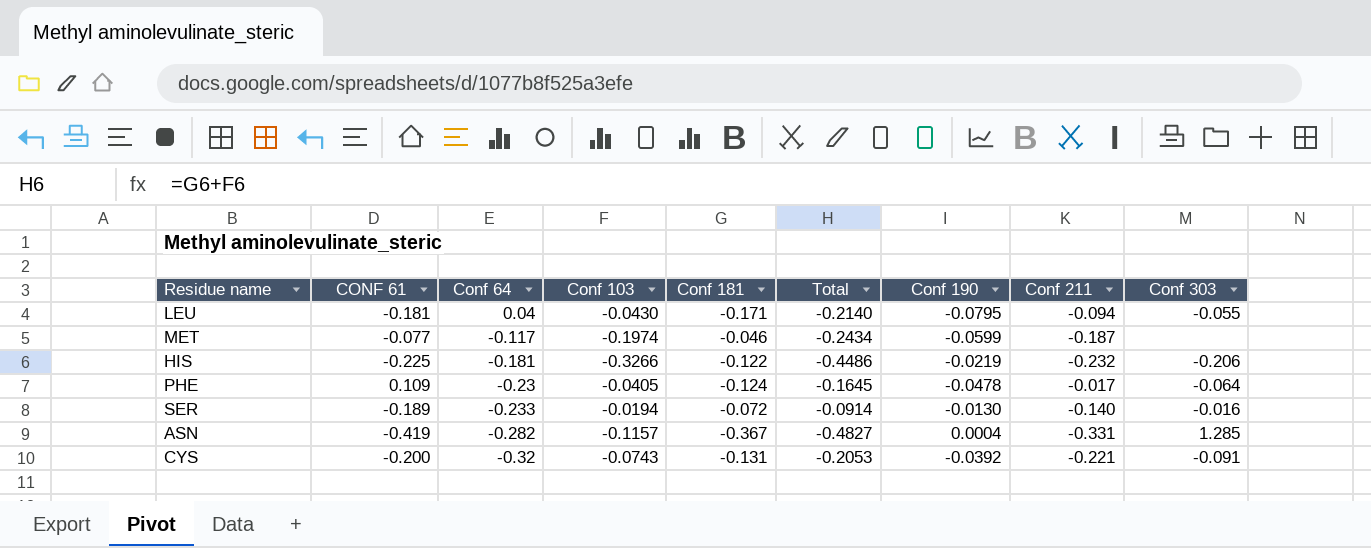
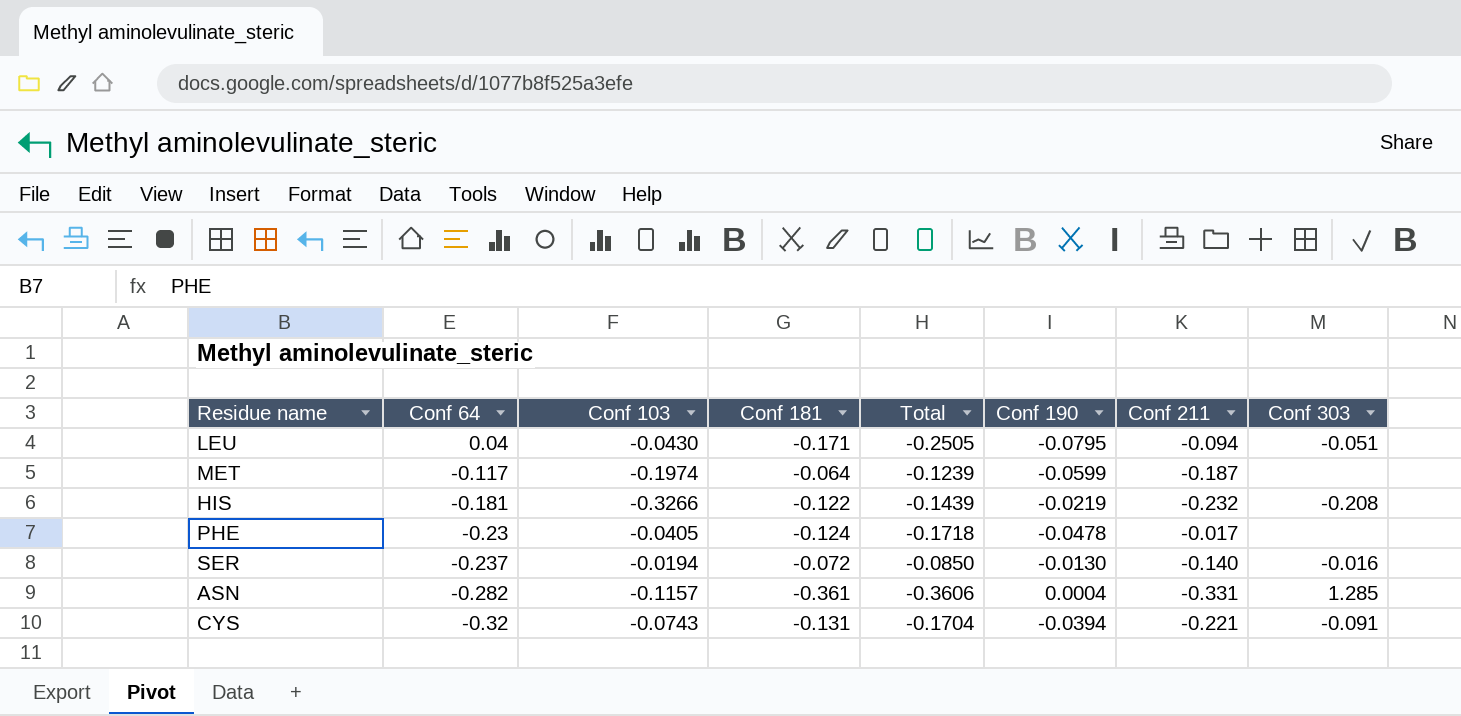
column CONF 61 | position: 2 -> none
column Total | formula: [Conf 103] + [Conf 181] -> [Conf 181] + [Conf 190]
LEU | Conf 303: -0.055 -> -0.051
MET | Conf 181: -0.046 -> -0.064
HIS | Conf 303: -0.206 -> -0.208
PHE | Conf 303: -0.064 -> none
SER | Conf 64: -0.233 -> -0.237
ASN | Conf 181: -0.367 -> -0.361
CYS | Conf 190: -0.0392 -> -0.0394

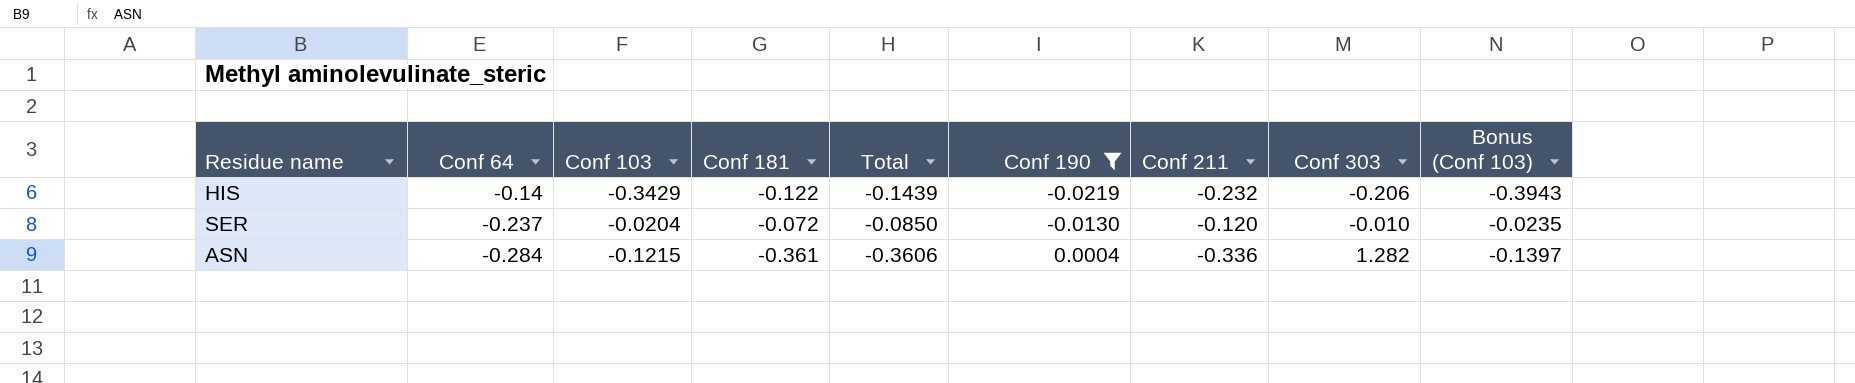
filter: none -> Conf 190 >= -0.0219
column Bonus (Conf 103) | formula: none -> [Conf 103] * 1.15
HIS | Conf 64: -0.181 -> -0.14
HIS | Conf 103: -0.3266 -> -0.3429
HIS | Conf 303: -0.208 -> -0.206
SER | Conf 103: -0.0194 -> -0.0204
SER | Conf 211: -0.140 -> -0.120
SER | Conf 303: -0.016 -> -0.010
ASN | Conf 64: -0.282 -> -0.284
ASN | Conf 103: -0.1157 -> -0.1215
ASN | Conf 211: -0.331 -> -0.336
ASN | Conf 303: 1.285 -> 1.282

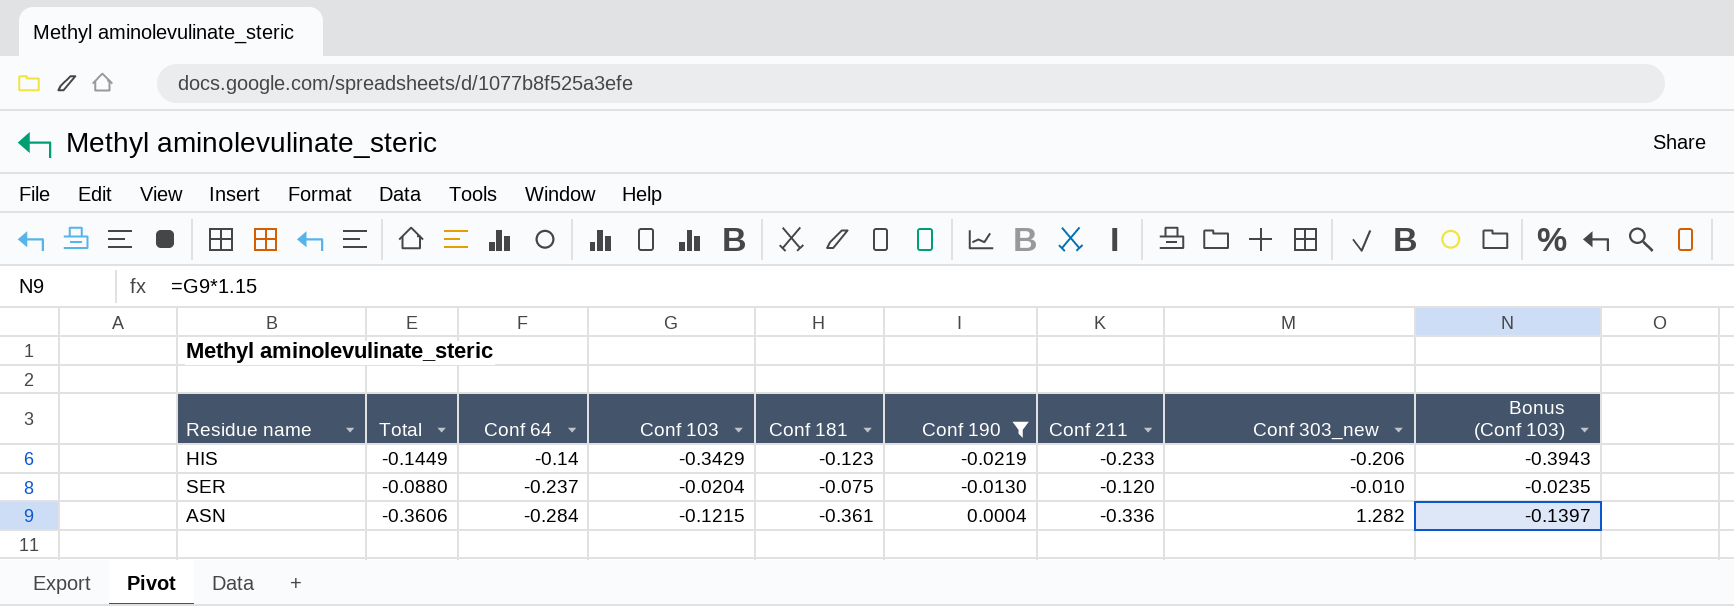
column Total | position: 5 -> 2
column name: Conf 303 -> Conf 303_new
HIS | Total: -0.1439 -> -0.1449
HIS | Conf 181: -0.122 -> -0.123
HIS | Conf 211: -0.232 -> -0.233
SER | Total: -0.0850 -> -0.0880
SER | Conf 181: -0.072 -> -0.075

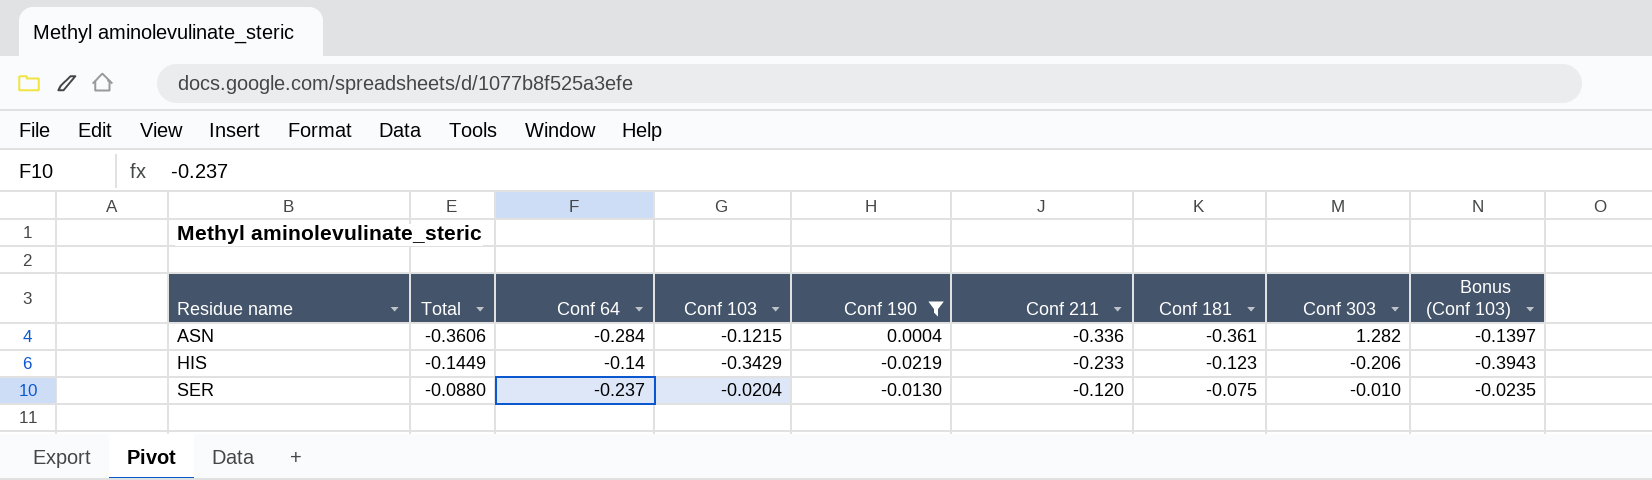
row order: Conf 64 descending -> Residue name ascending
column Conf 181 | position: 5 -> 7
column name: Conf 303_new -> Conf 303

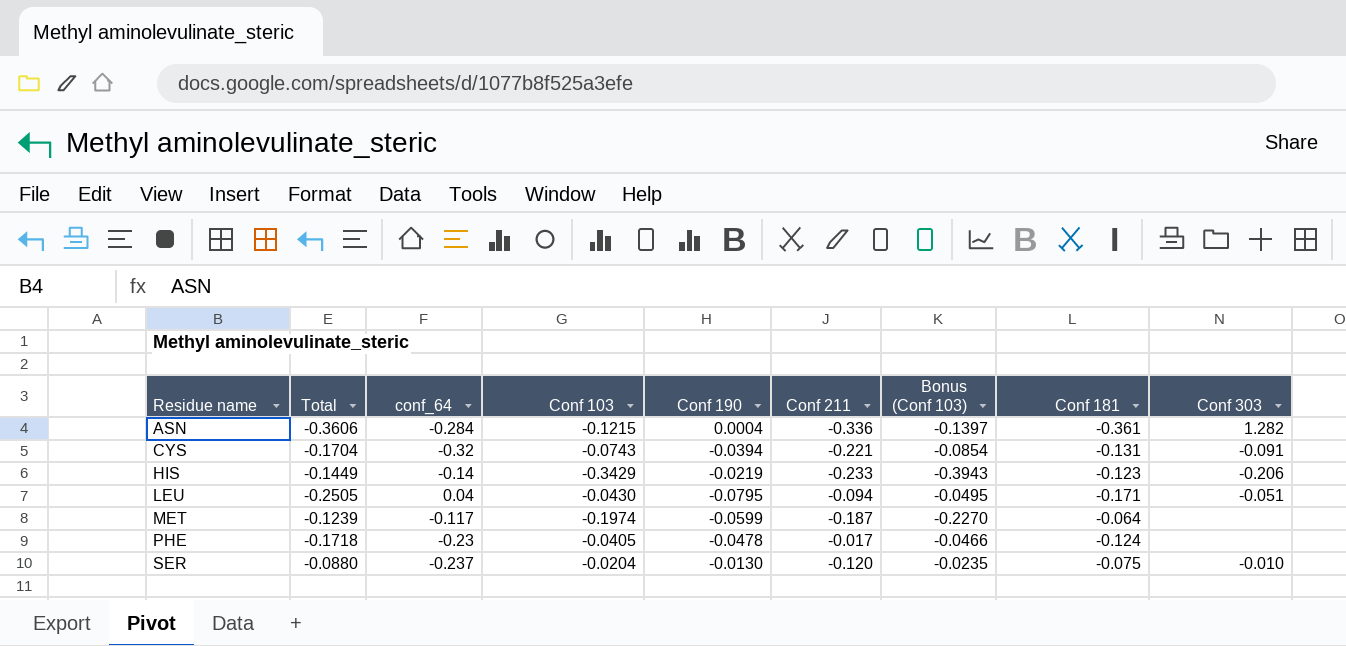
filter: Conf 190 >= -0.0219 -> none
column name: Conf 64 -> conf_64
column Bonus (Conf 103) | position: 9 -> 7

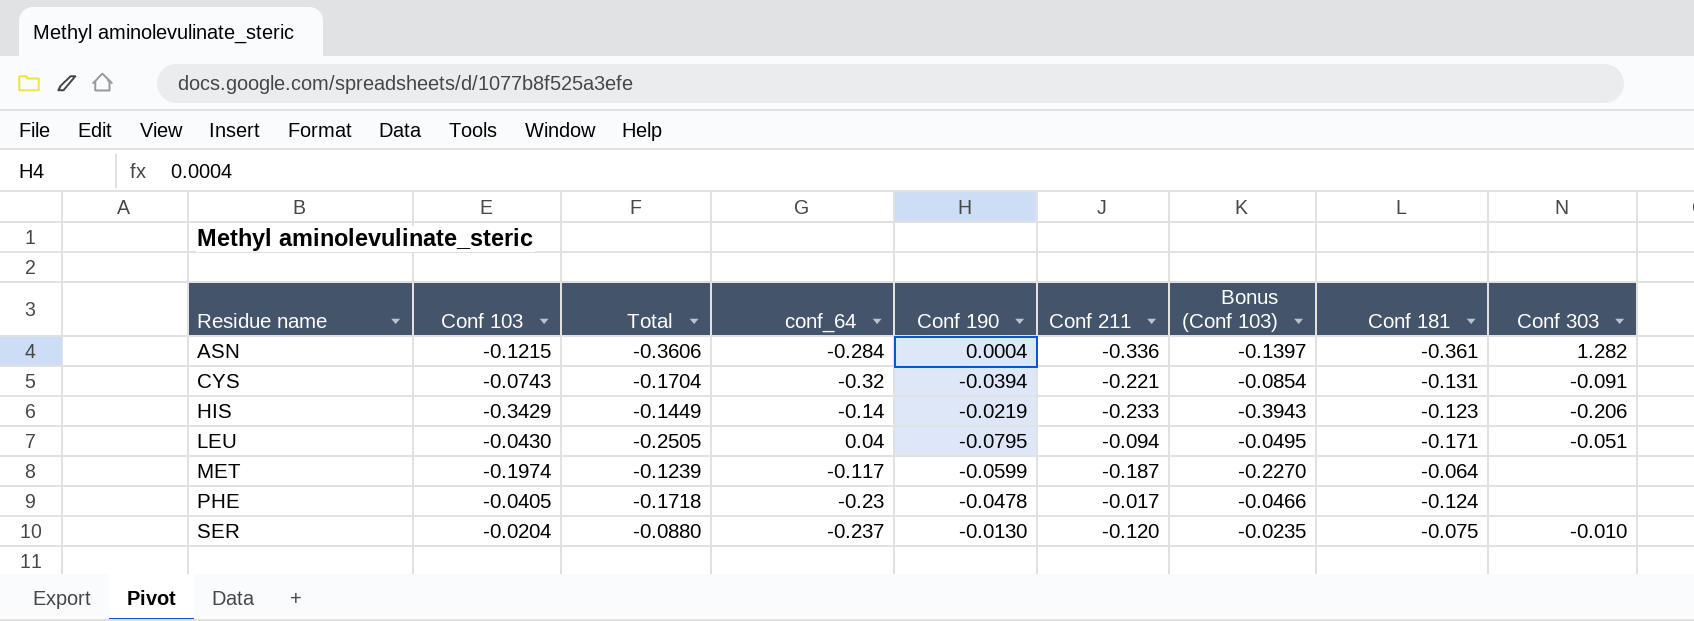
column Conf 103 | position: 4 -> 2

